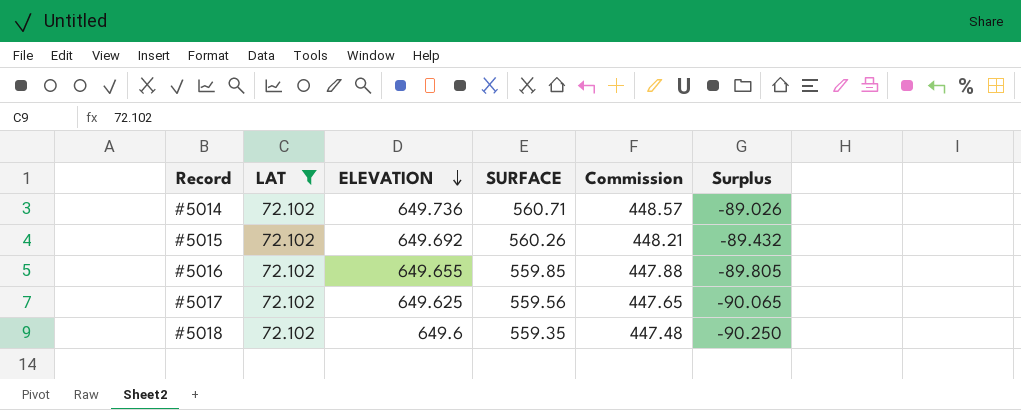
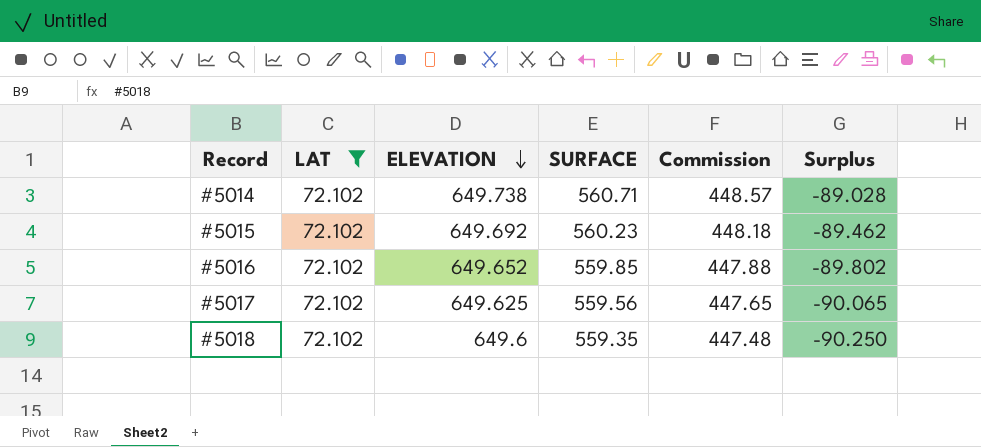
#5014 | ELEVATION: 649.736 -> 649.738
#5014 | Surplus: -89.026 -> -89.028
#5015 | SURFACE: 560.26 -> 560.23
#5015 | Commission: 448.21 -> 448.18
#5015 | Surplus: -89.432 -> -89.462
#5016 | ELEVATION: 649.655 -> 649.652
#5016 | Surplus: -89.805 -> -89.802

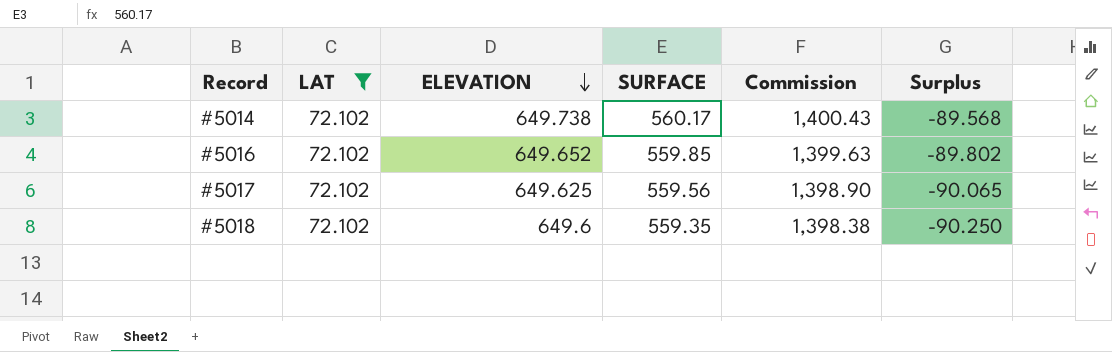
column Commission | formula: [SURFACE] * 0.8 -> [SURFACE] * 2.5
row #5015: 72.102 | 649.692 | 560.23 | 448.18 | -89.462 -> none
#5014 | SURFACE: 560.71 -> 560.17
#5014 | Surplus: -89.028 -> -89.568

